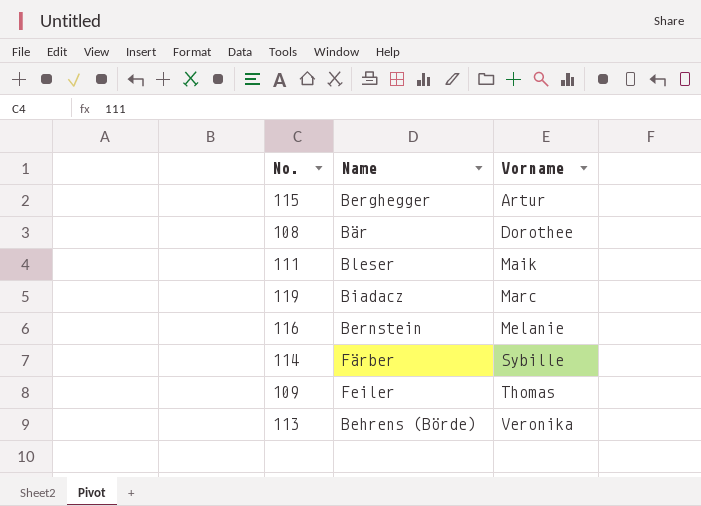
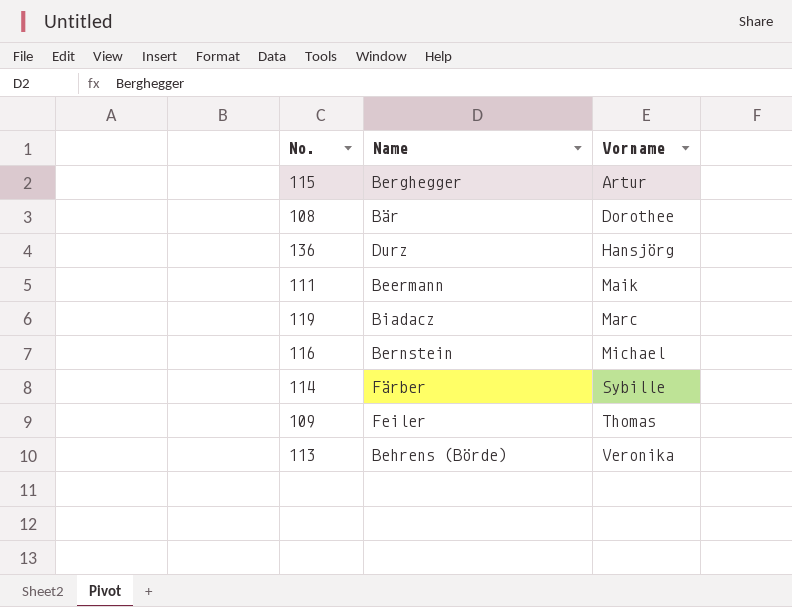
row 136: none -> Durz | Hansjörg
111 | Name: Bleser -> Beermann
116 | Vorname: Melanie -> Michael

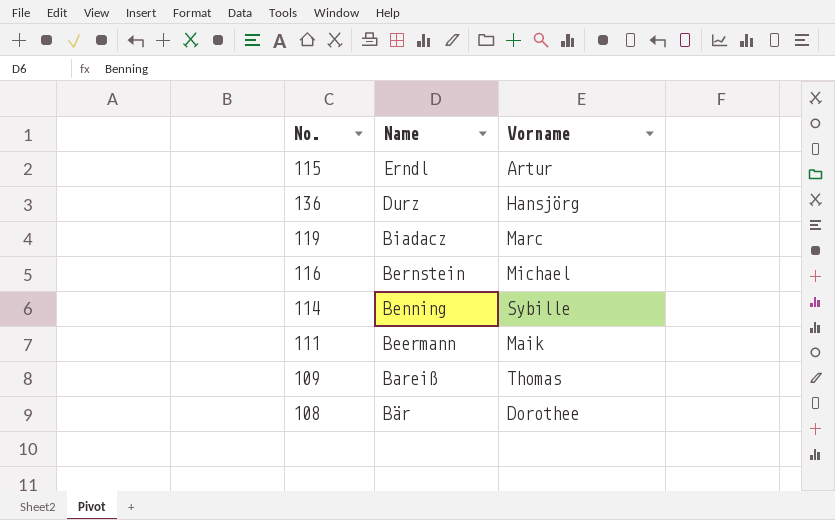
row order: Vorname ascending -> Name descending
row 113: Behrens (Börde) | Veronika -> none
115 | Name: Berghegger -> Erndl
114 | Name: Färber -> Benning
109 | Name: Feiler -> Bareiß

